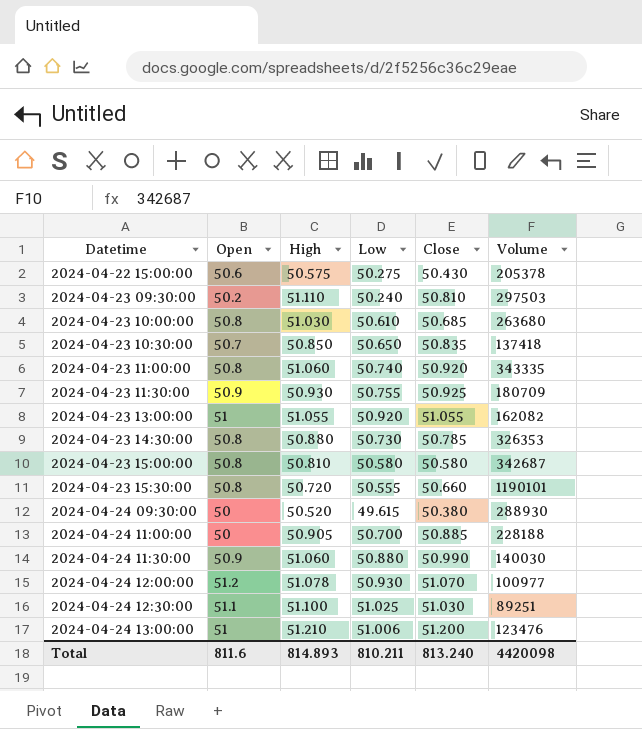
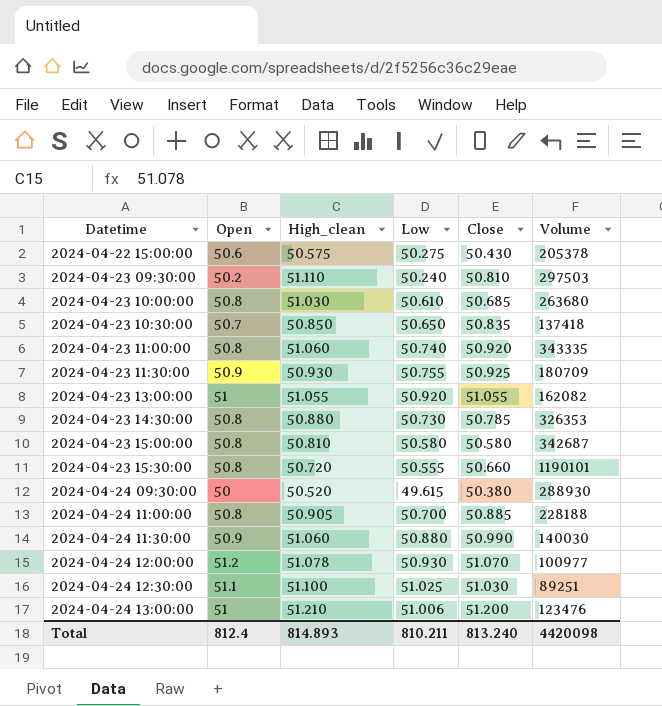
column name: High -> High_clean
2024-04-24 11:00:00 | Open: 50 -> 50.8
Total | Open: 811.6 -> 812.4

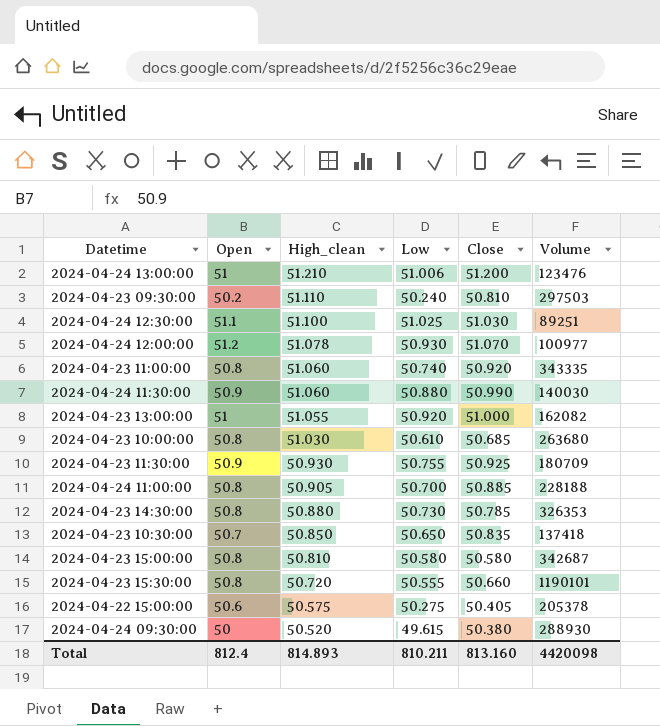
row order: Datetime ascending -> High_clean descending
2024-04-23 13:00:00 | Close: 51.055 -> 51.000
2024-04-22 15:00:00 | Close: 50.430 -> 50.405
Total | Close: 813.240 -> 813.160

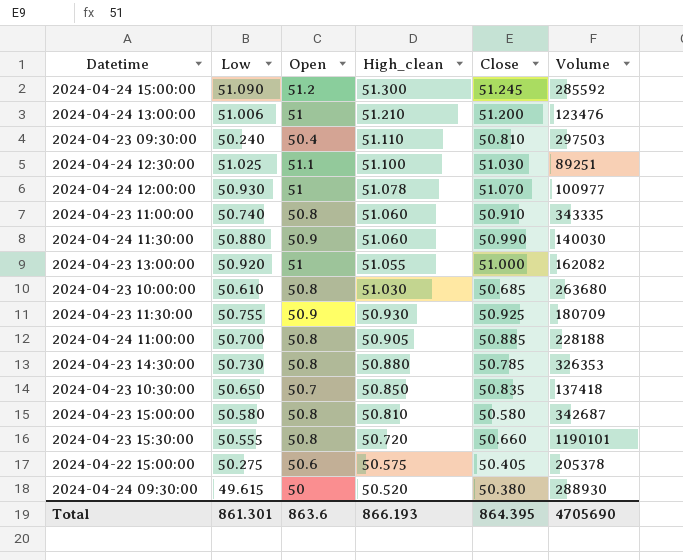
column Low | position: 4 -> 2
row 2024-04-24 15:00:00: none -> 51.090 | 51.2 | 51.300 | 51.245 | 285592
2024-04-23 09:30:00 | Open: 50.2 -> 50.4
2024-04-24 12:00:00 | Open: 51.2 -> 51
2024-04-23 11:00:00 | Close: 50.920 -> 50.910
Total | Low: 810.211 -> 861.301
Total | Open: 812.4 -> 863.6
Total | High_clean: 814.893 -> 866.193
Total | Close: 813.160 -> 864.395
Total | Volume: 4420098 -> 4705690

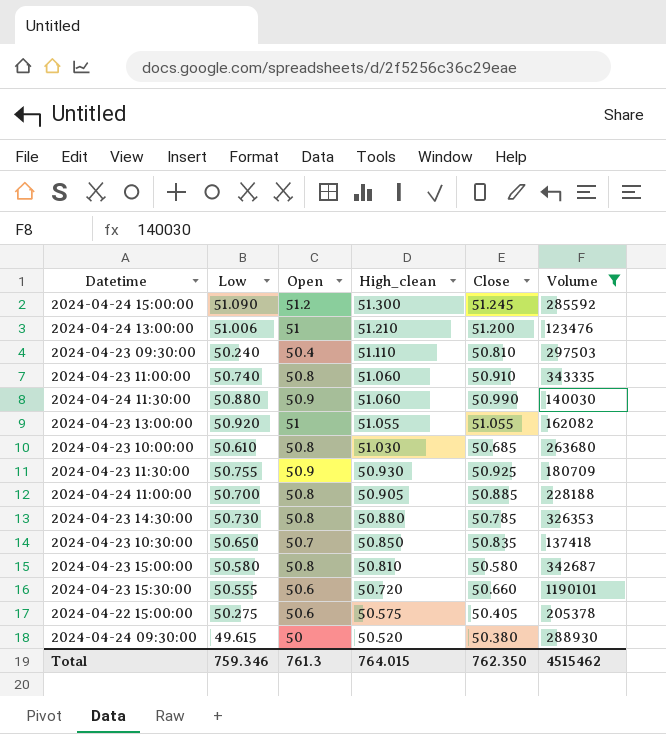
filter: none -> Volume >= 123476
2024-04-23 13:00:00 | Close: 51.000 -> 51.055
2024-04-23 15:30:00 | Open: 50.8 -> 50.6
Total | Low: 861.301 -> 759.346
Total | Open: 863.6 -> 761.3
Total | High_clean: 866.193 -> 764.015
Total | Close: 864.395 -> 762.350
Total | Volume: 4705690 -> 4515462

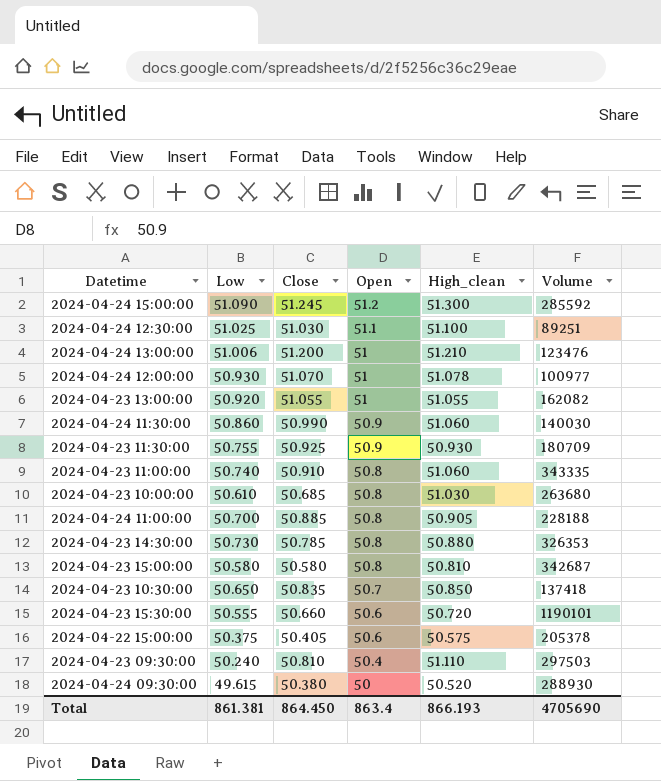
filter: Volume >= 123476 -> none
row order: High_clean descending -> Open descending
column Close | position: 5 -> 3
2024-04-24 11:30:00 | Low: 50.880 -> 50.860
2024-04-22 15:00:00 | Low: 50.275 -> 50.375
Total | Low: 759.346 -> 861.381
Total | Close: 762.350 -> 864.450
Total | Open: 761.3 -> 863.4
Total | High_clean: 764.015 -> 866.193
Total | Volume: 4515462 -> 4705690

